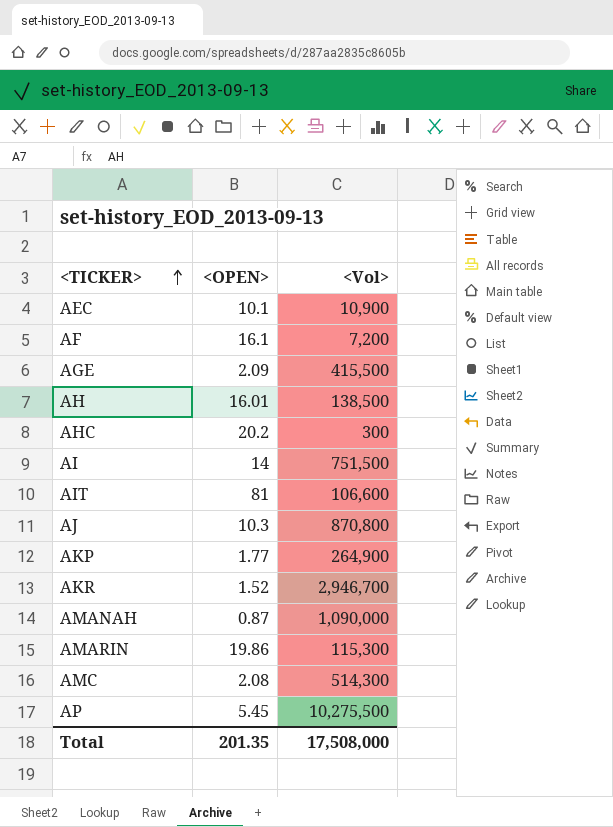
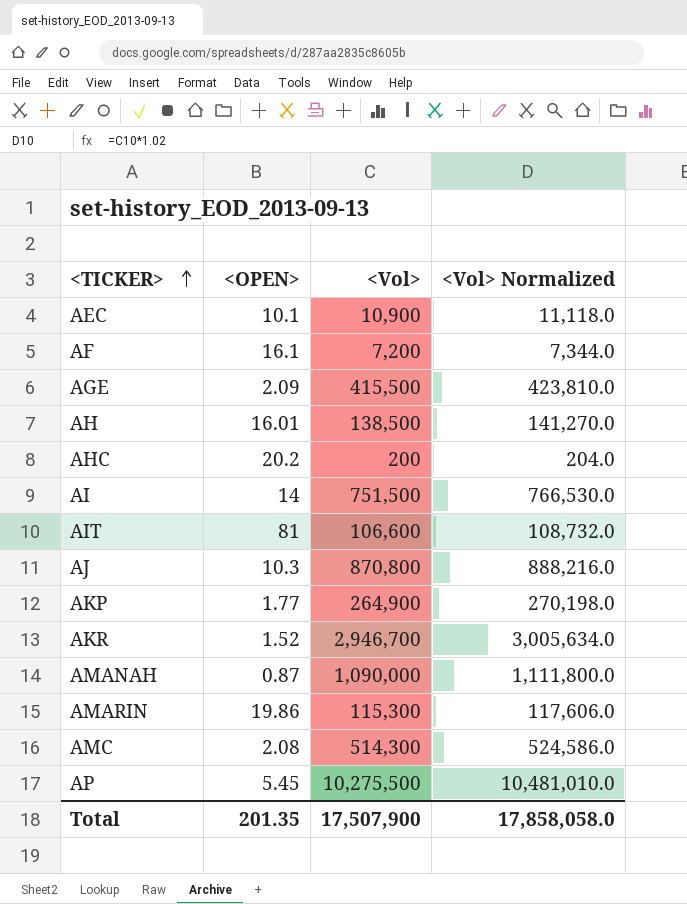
column <Vol> Normalized | formula: none -> [<Vol>] * 1.02
AHC | <Vol>: 300 -> 200
Total | <Vol>: 17,508,000 -> 17,507,900

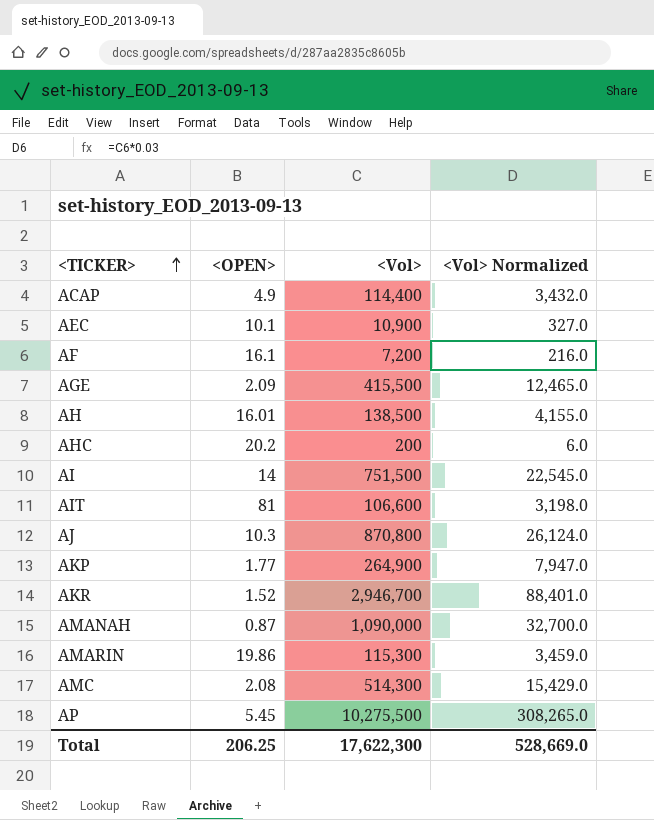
column <Vol> Normalized | formula: [<Vol>] * 1.02 -> [<Vol>] * 0.03
row ACAP: none -> 4.9 | 114,400 | 3,432.0
Total | <OPEN>: 201.35 -> 206.25
Total | <Vol>: 17,507,900 -> 17,622,300
Total | <Vol> Normalized: 17,858,058.0 -> 528,669.0

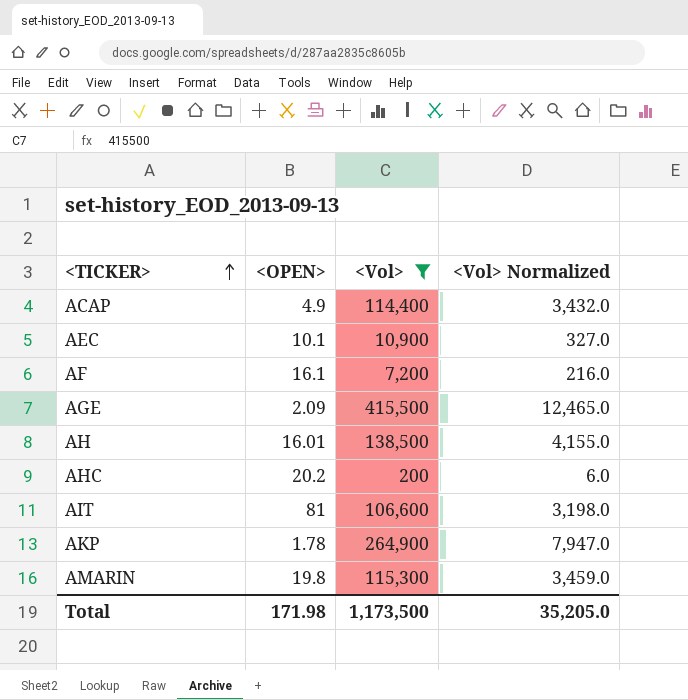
filter: none -> <Vol> <= 415,500
AKP | <OPEN>: 1.77 -> 1.78
AMARIN | <OPEN>: 19.86 -> 19.8
Total | <OPEN>: 206.25 -> 171.98
Total | <Vol>: 17,622,300 -> 1,173,500
Total | <Vol> Normalized: 528,669.0 -> 35,205.0

